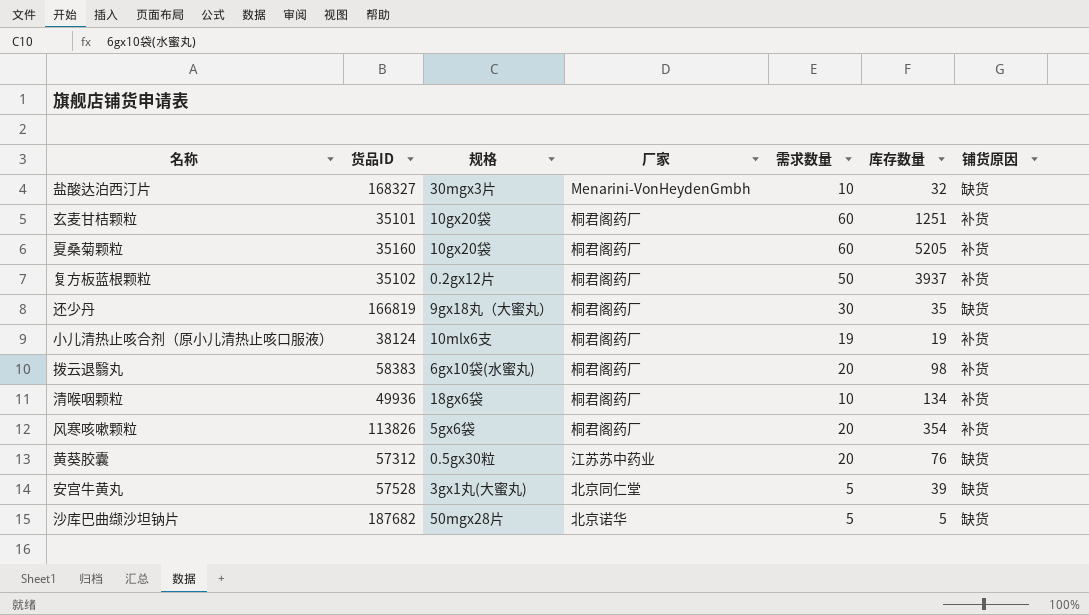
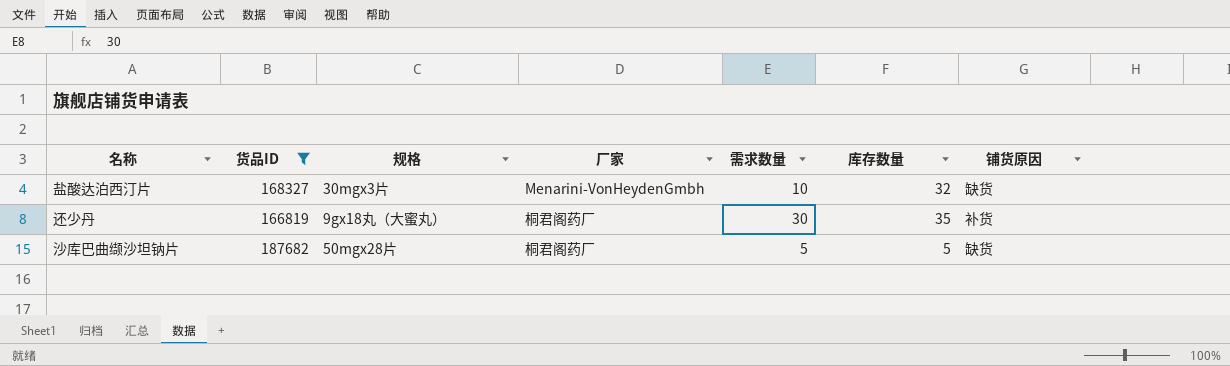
filter: none -> 货品ID >= 166819
还少丹 | 铺货原因: 缺货 -> 补货
沙库巴曲缬沙坦钠片 | 厂家: 北京诺华 -> 桐君阁药厂

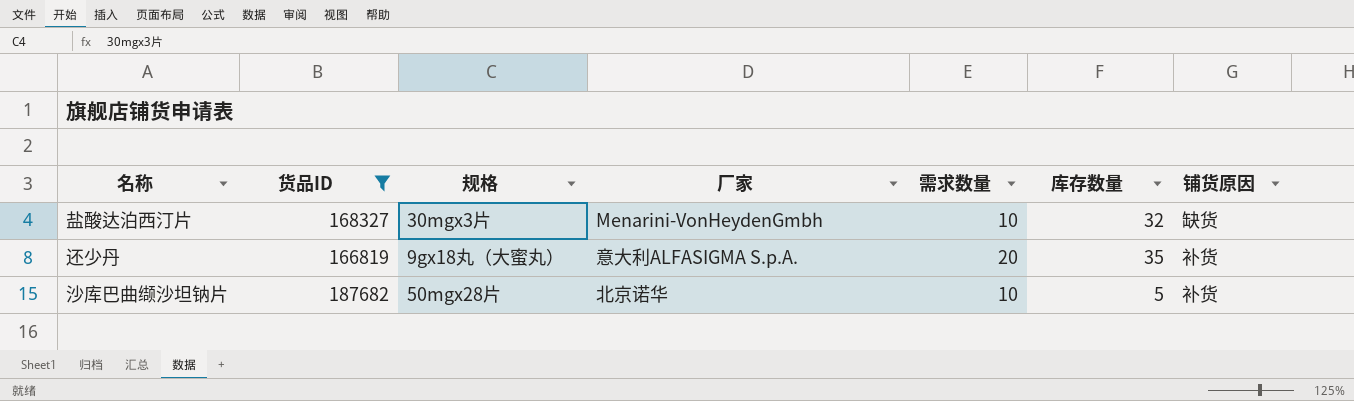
还少丹 | 厂家: 桐君阁药厂 -> 意大利ALFASIGMA S.p.A.
还少丹 | 需求数量: 30 -> 20
沙库巴曲缬沙坦钠片 | 厂家: 桐君阁药厂 -> 北京诺华
沙库巴曲缬沙坦钠片 | 需求数量: 5 -> 10
沙库巴曲缬沙坦钠片 | 铺货原因: 缺货 -> 补货

